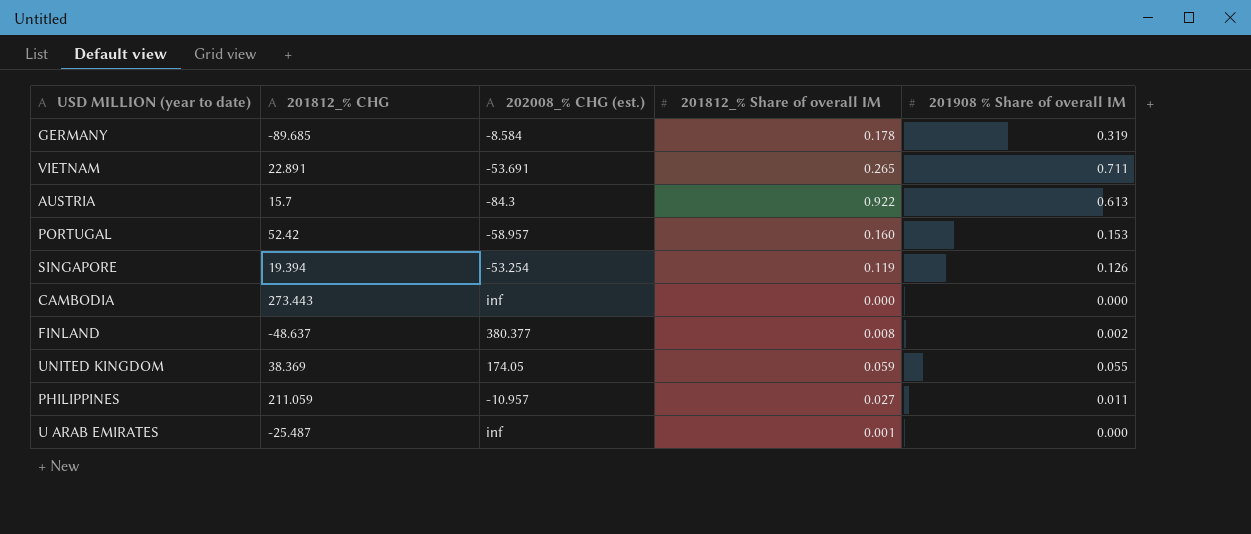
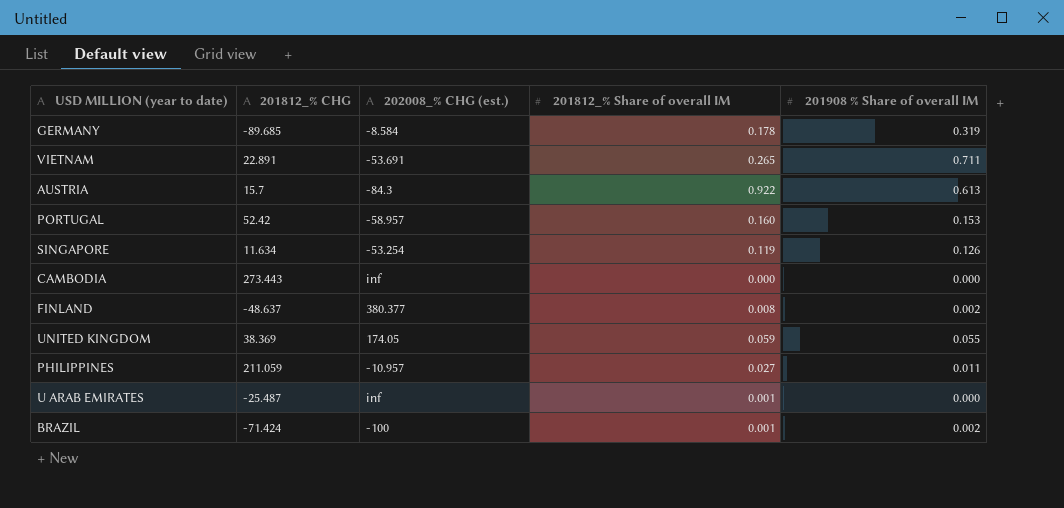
SINGAPORE | 201812_% CHG: 19.394 -> 11.634
row BRAZIL: none -> -71.424 | -100 | 0.001 | 0.002

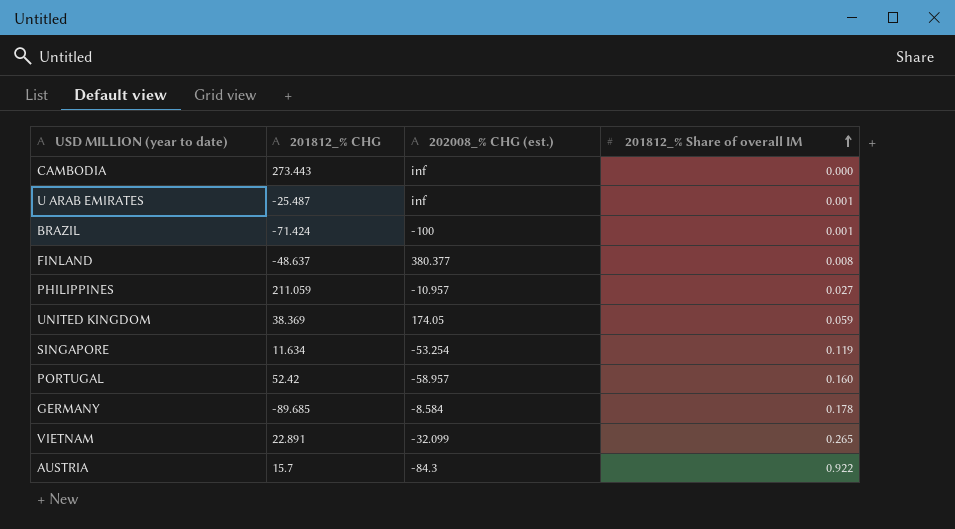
row order: none -> 201812_% Share of overall IM ascending
column 201908 % Share of overall IM | position: 5 -> none
VIETNAM | 202008_% CHG (est.): -53.691 -> -32.099

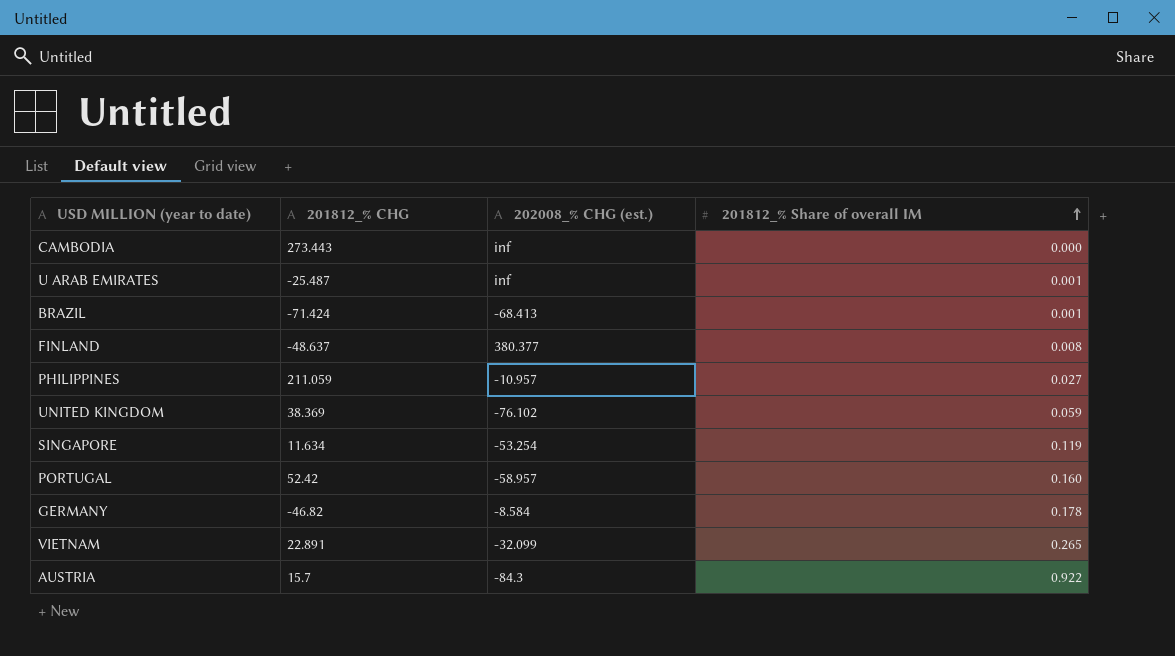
BRAZIL | 202008_% CHG (est.): -100 -> -68.413
UNITED KINGDOM | 202008_% CHG (est.): 174.05 -> -76.102
GERMANY | 201812_% CHG: -89.685 -> -46.82

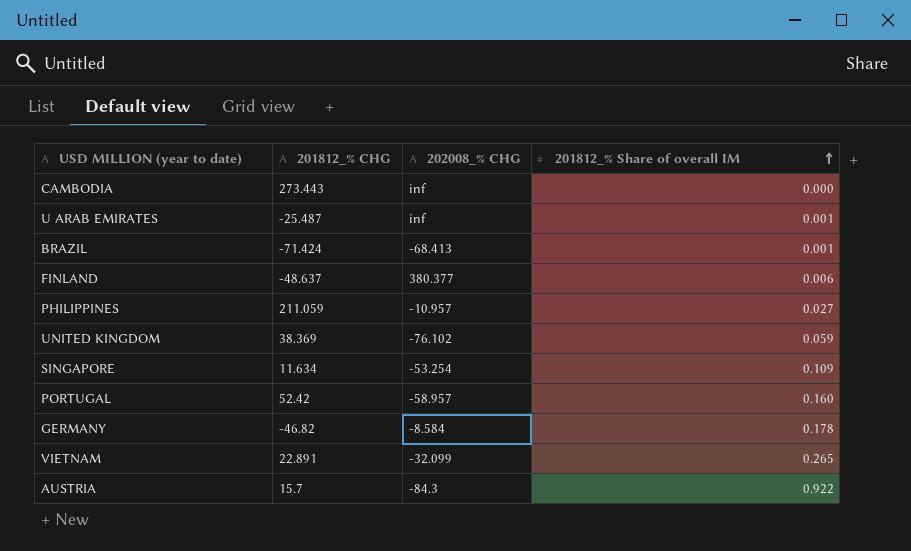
column name: 202008_% CHG (est.) -> 202008_% CHG
FINLAND | 201812_% Share of overall IM: 0.008 -> 0.006
SINGAPORE | 201812_% Share of overall IM: 0.119 -> 0.109

